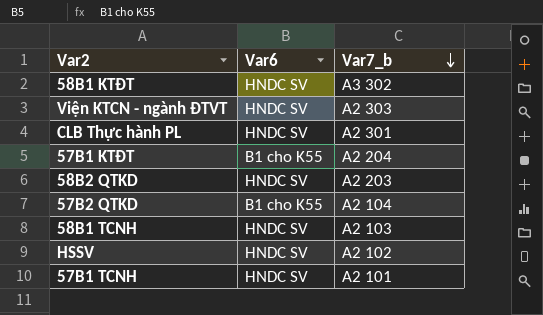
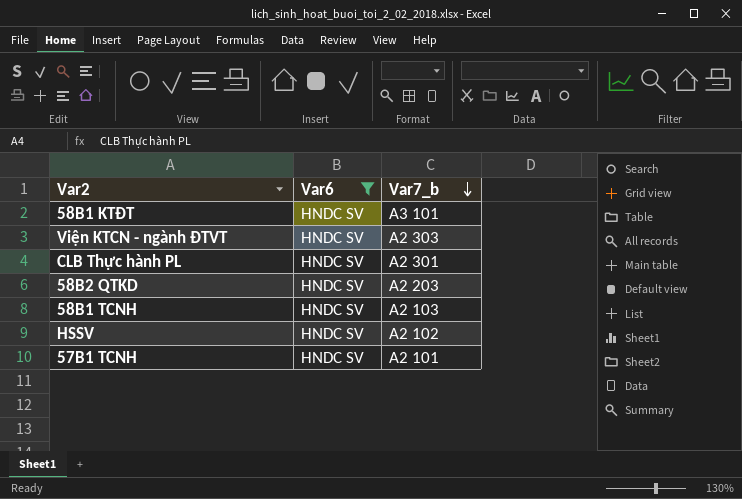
filter: none -> Var6 = HNDC SV
58B1 KTĐT | Var7_b: A3 302 -> A3 101

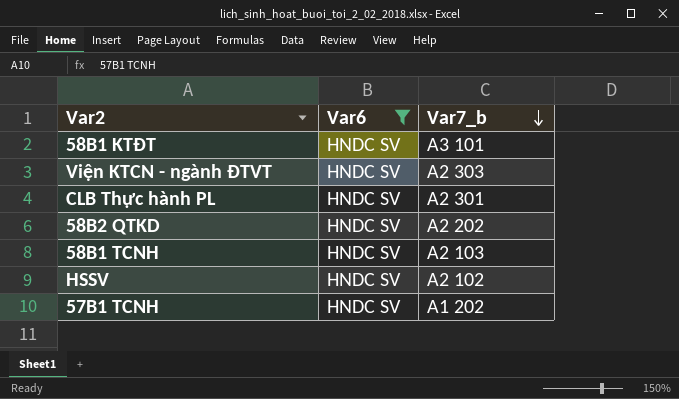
58B2 QTKD | Var7_b: A2 203 -> A2 202
57B1 TCNH | Var7_b: A2 101 -> A1 202

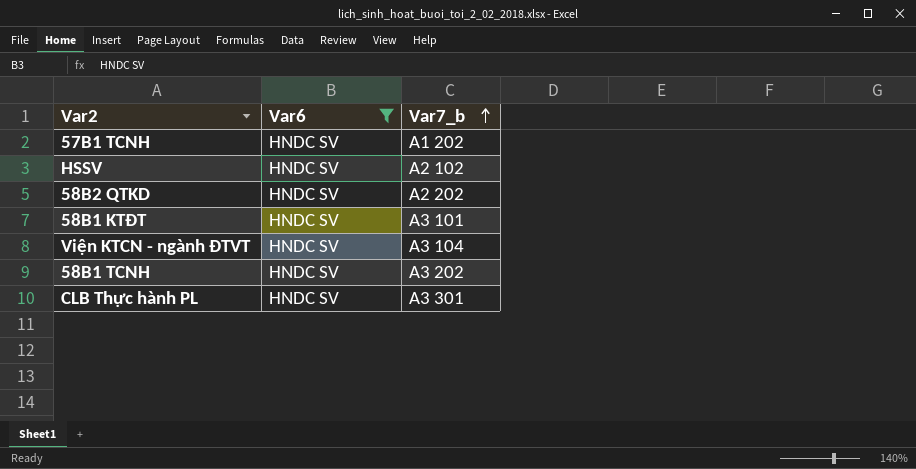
row order: Var7_b descending -> Var7_b ascending
Viện KTCN - ngành ĐTVT | Var7_b: A2 303 -> A3 104
58B1 TCNH | Var7_b: A2 103 -> A3 202
CLB Thực hành PL | Var7_b: A2 301 -> A3 301

